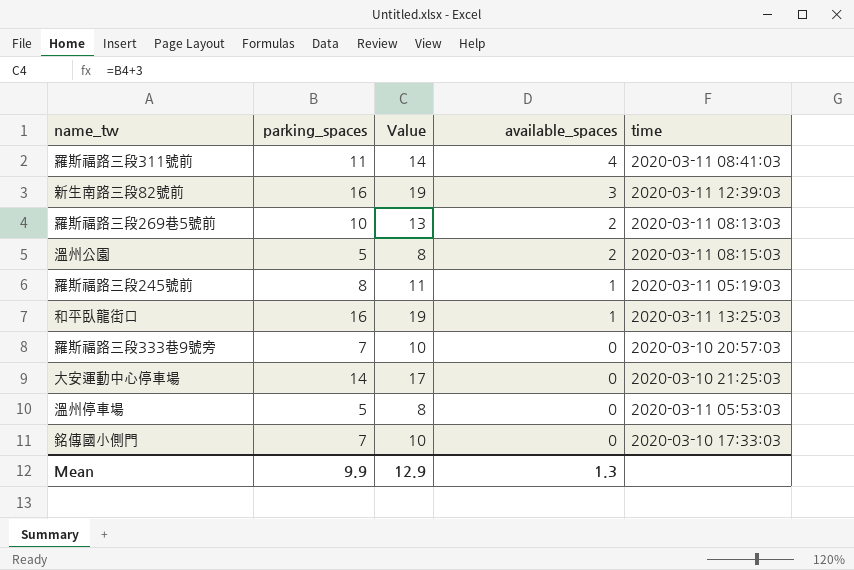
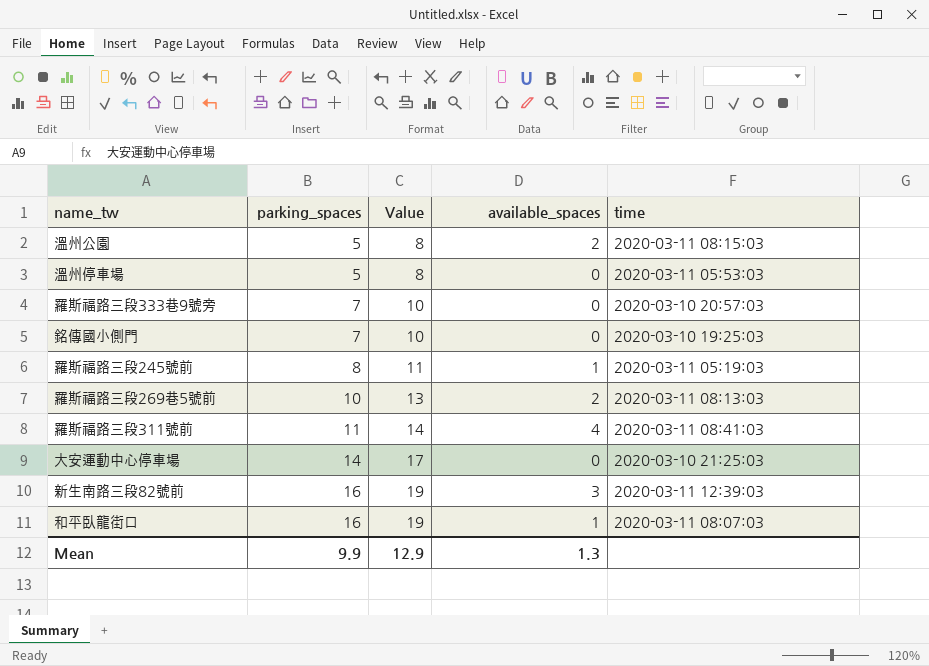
row order: available_spaces descending -> parking_spaces ascending
銘傳國小側門 | time: 2020-03-10 17:33:03 -> 2020-03-10 19:25:03
和平臥龍街口 | time: 2020-03-11 13:25:03 -> 2020-03-11 08:07:03

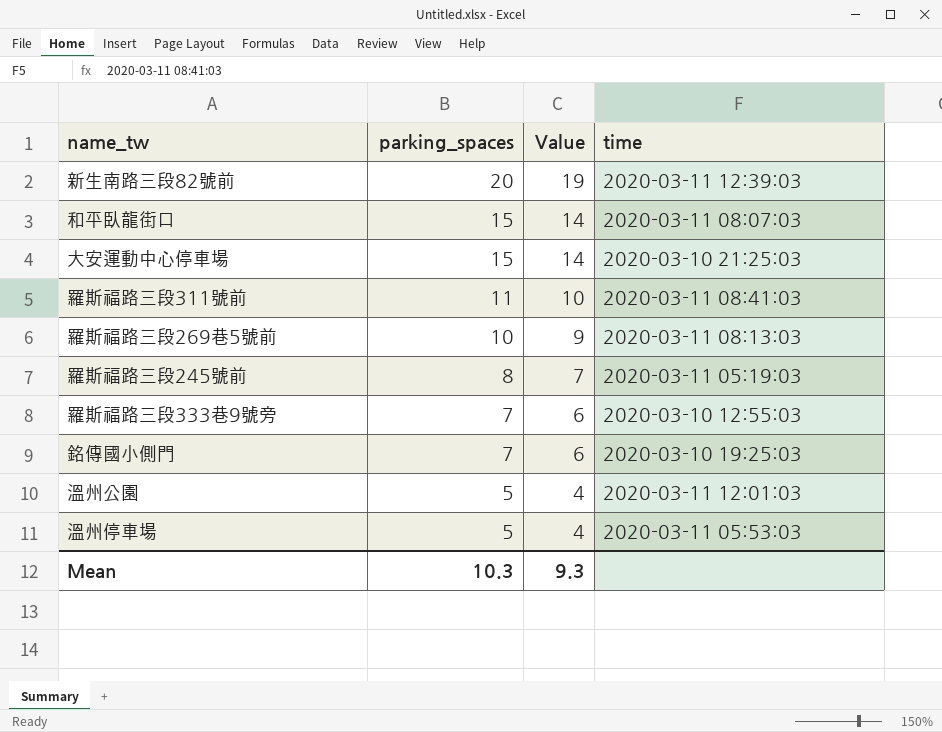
row order: parking_spaces ascending -> parking_spaces descending
column available_spaces | position: 4 -> none
column Value | formula: [parking_spaces] + 3 -> [parking_spaces] - 1
新生南路三段82號前 | parking_spaces: 16 -> 20
和平臥龍街口 | parking_spaces: 16 -> 15
大安運動中心停車場 | parking_spaces: 14 -> 15
羅斯福路三段333巷9號旁 | time: 2020-03-10 20:57:03 -> 2020-03-10 12:55:03
溫州公園 | time: 2020-03-11 08:15:03 -> 2020-03-11 12:01:03
Mean | parking_spaces: 9.9 -> 10.3
Mean | Value: 12.9 -> 9.3

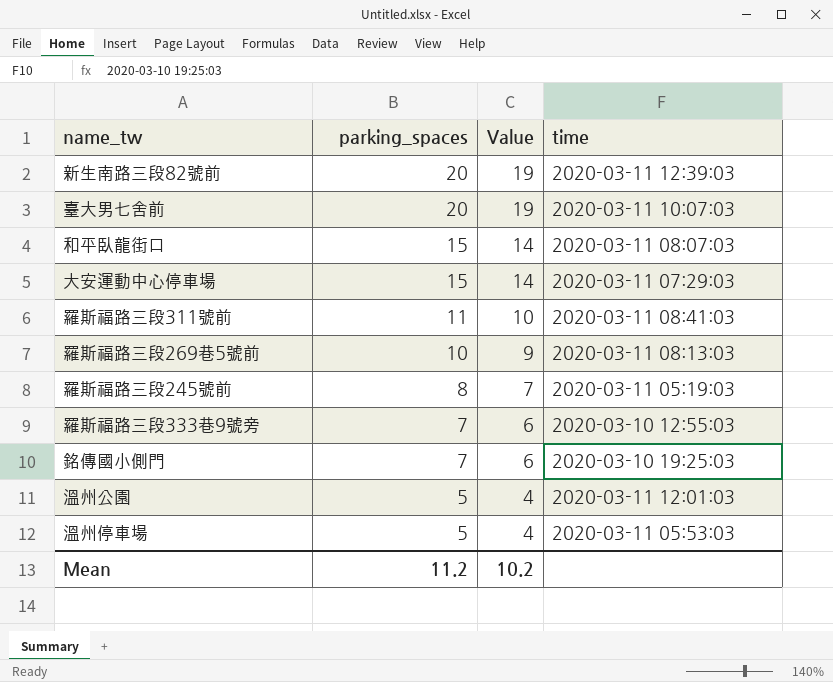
row 臺大男七舍前: none -> 20 | 19 | 2020-03-11 10:07:03
大安運動中心停車場 | time: 2020-03-10 21:25:03 -> 2020-03-11 07:29:03
Mean | parking_spaces: 10.3 -> 11.2
Mean | Value: 9.3 -> 10.2

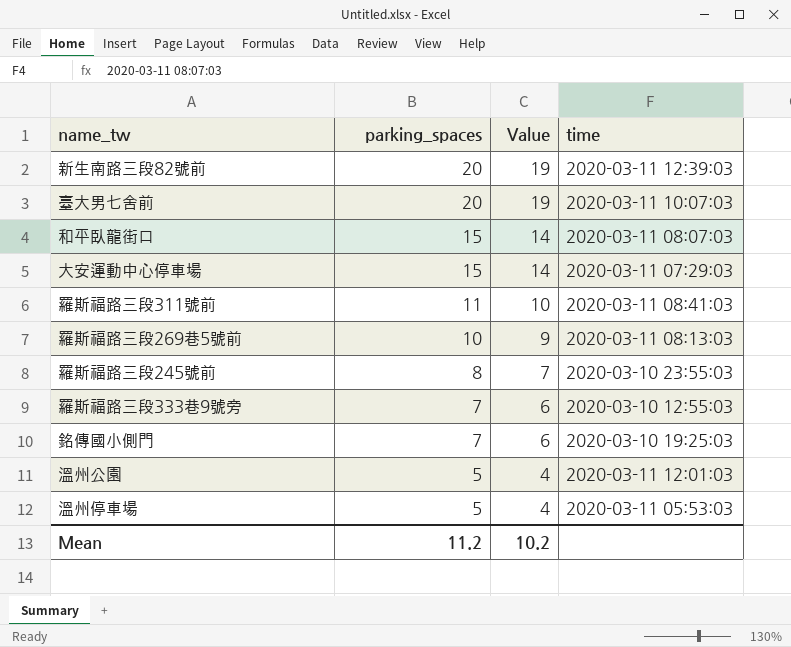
羅斯福路三段245號前 | time: 2020-03-11 05:19:03 -> 2020-03-10 23:55:03

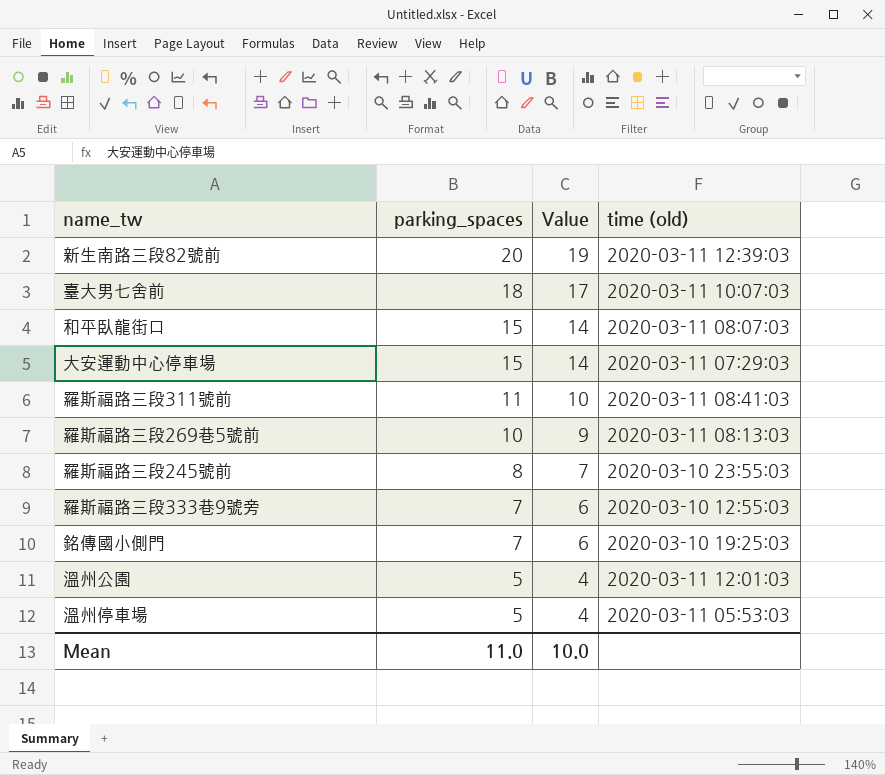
column name: time -> time (old)
臺大男七舍前 | parking_spaces: 20 -> 18
臺大男七舍前 | Value: 19 -> 17
Mean | parking_spaces: 11.2 -> 11.0
Mean | Value: 10.2 -> 10.0

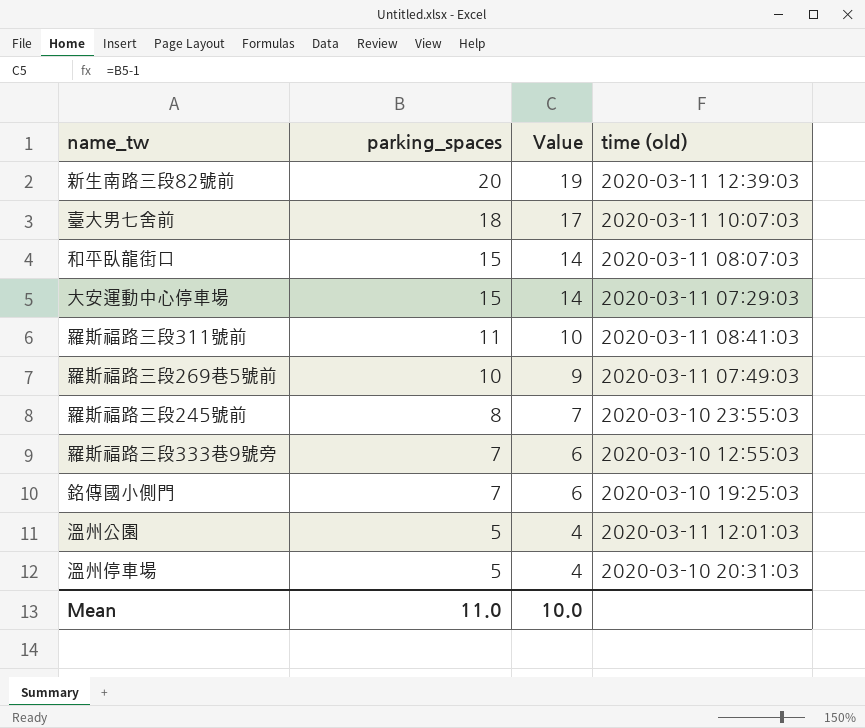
羅斯福路三段269巷5號前 | time (old): 2020-03-11 08:13:03 -> 2020-03-11 07:49:03
溫州停車場 | time (old): 2020-03-11 05:53:03 -> 2020-03-10 20:31:03

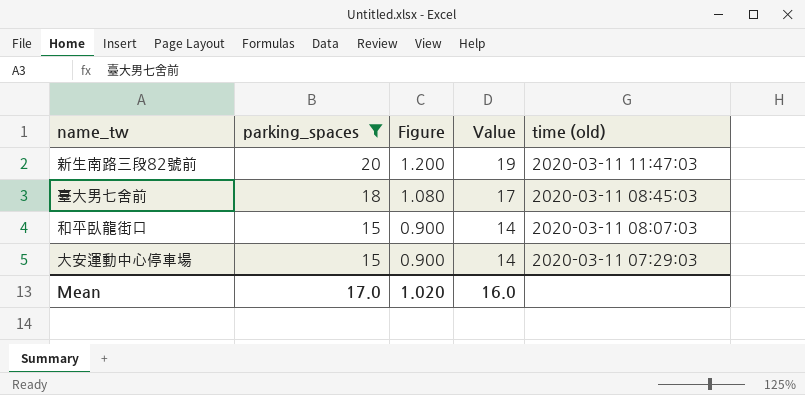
filter: none -> parking_spaces >= 15
column Figure | formula: none -> [parking_spaces] * 0.06
新生南路三段82號前 | time (old): 2020-03-11 12:39:03 -> 2020-03-11 11:47:03
臺大男七舍前 | time (old): 2020-03-11 10:07:03 -> 2020-03-11 08:45:03
Mean | parking_spaces: 11.0 -> 17.0
Mean | Value: 10.0 -> 16.0

